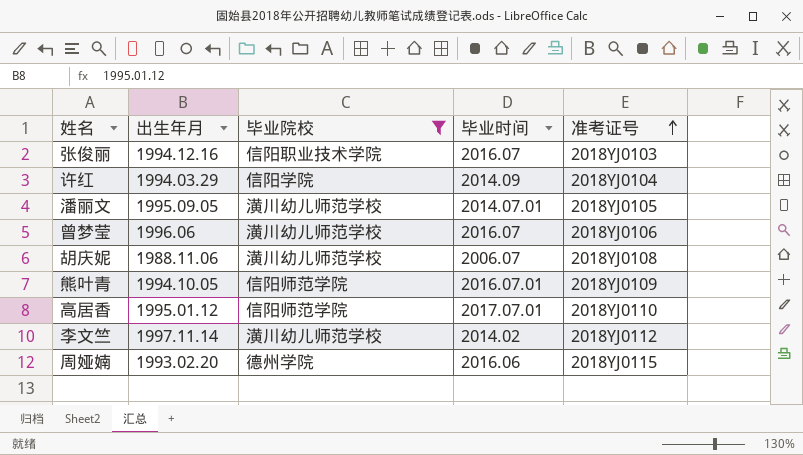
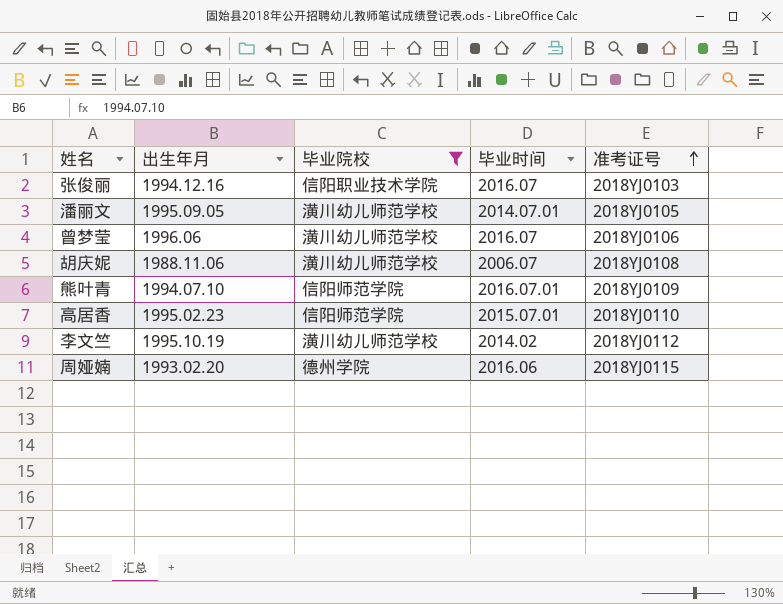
row 许红: 1994.03.29 | 信阳学院 | 2014.09 | 2018YJ0104 -> none
熊叶青 | 出生年月: 1994.10.05 -> 1994.07.10
高居香 | 出生年月: 1995.01.12 -> 1995.02.23
高居香 | 毕业时间: 2017.07.01 -> 2015.07.01
李文竺 | 出生年月: 1997.11.14 -> 1995.10.19

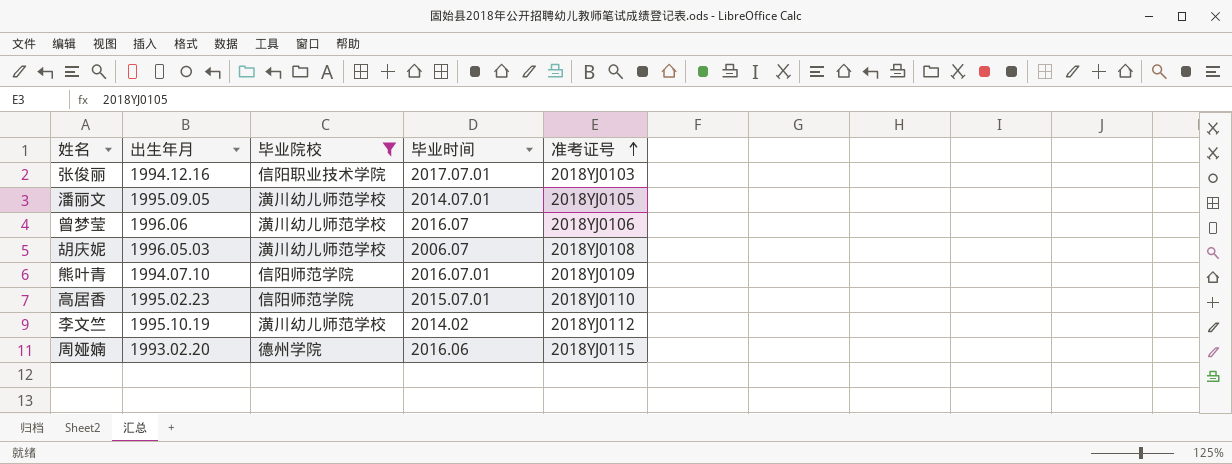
张俊丽 | 毕业时间: 2016.07 -> 2017.07.01
胡庆妮 | 出生年月: 1988.11.06 -> 1996.05.03

